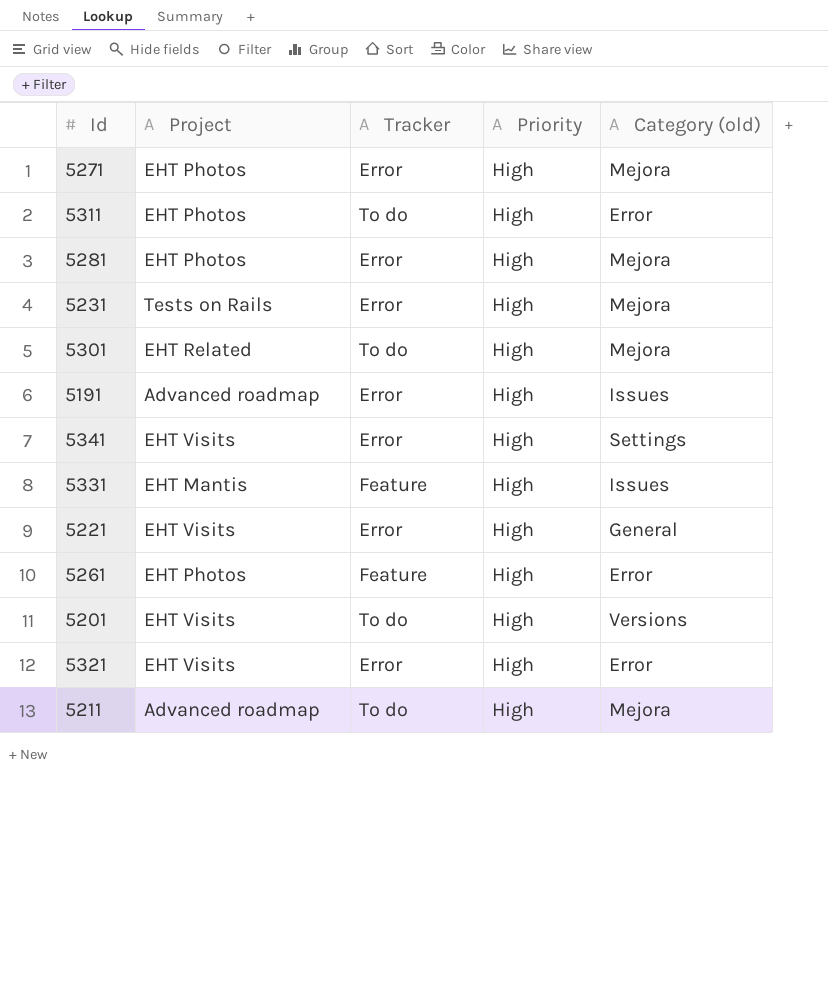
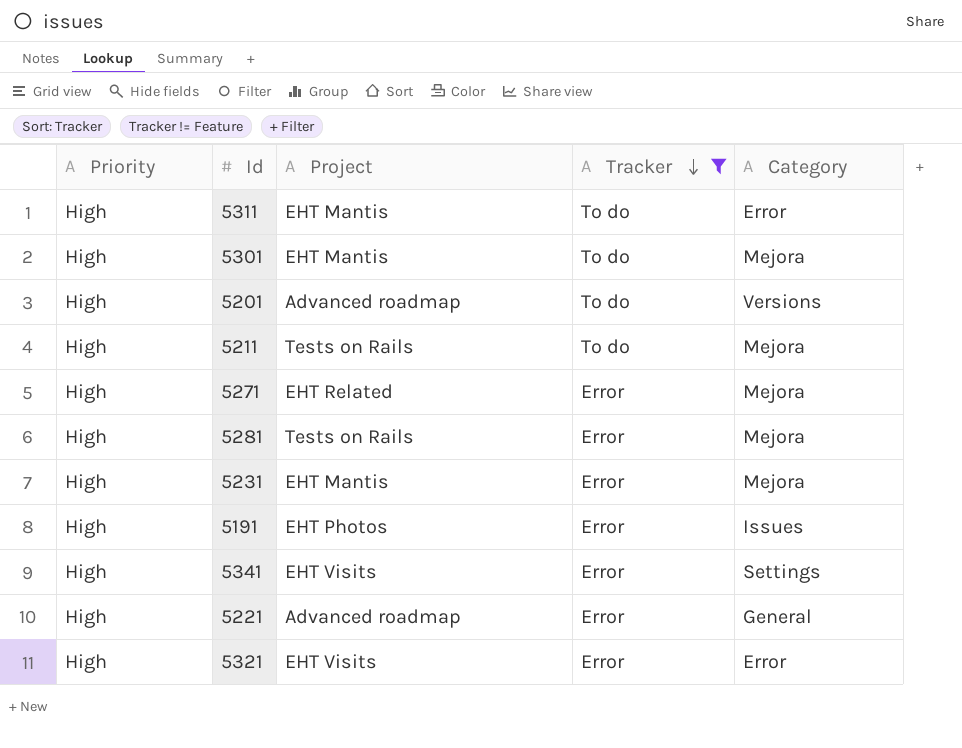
filter: none -> Tracker != Feature
row order: none -> Tracker descending
column Priority | position: 4 -> 1
column name: Category (old) -> Category
5311 | Project: EHT Photos -> EHT Mantis
5301 | Project: EHT Related -> EHT Mantis
5201 | Project: EHT Visits -> Advanced roadmap
5211 | Project: Advanced roadmap -> Tests on Rails
5271 | Project: EHT Photos -> EHT Related
5281 | Project: EHT Photos -> Tests on Rails
5231 | Project: Tests on Rails -> EHT Mantis
5191 | Project: Advanced roadmap -> EHT Photos
5221 | Project: EHT Visits -> Advanced roadmap

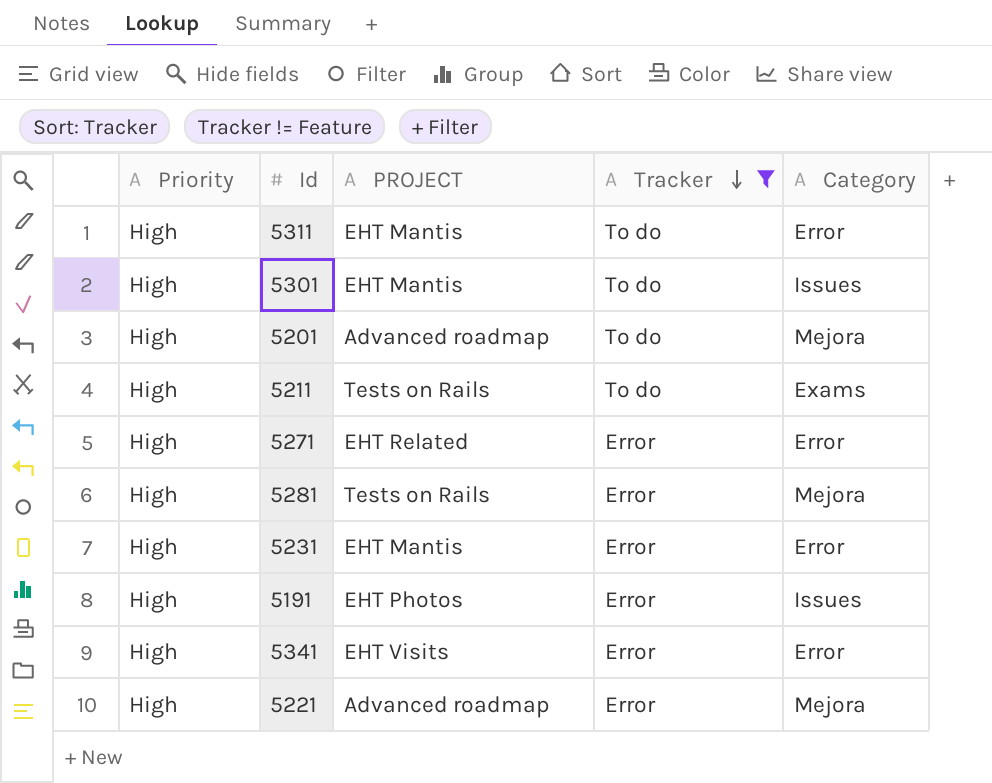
column name: Project -> PROJECT
row 5321: High | EHT Visits | Error | Error -> none
5301 | Category: Mejora -> Issues
5201 | Category: Versions -> Mejora
5211 | Category: Mejora -> Exams
5271 | Category: Mejora -> Error
5231 | Category: Mejora -> Error
5341 | Category: Settings -> Error
5221 | Category: General -> Mejora

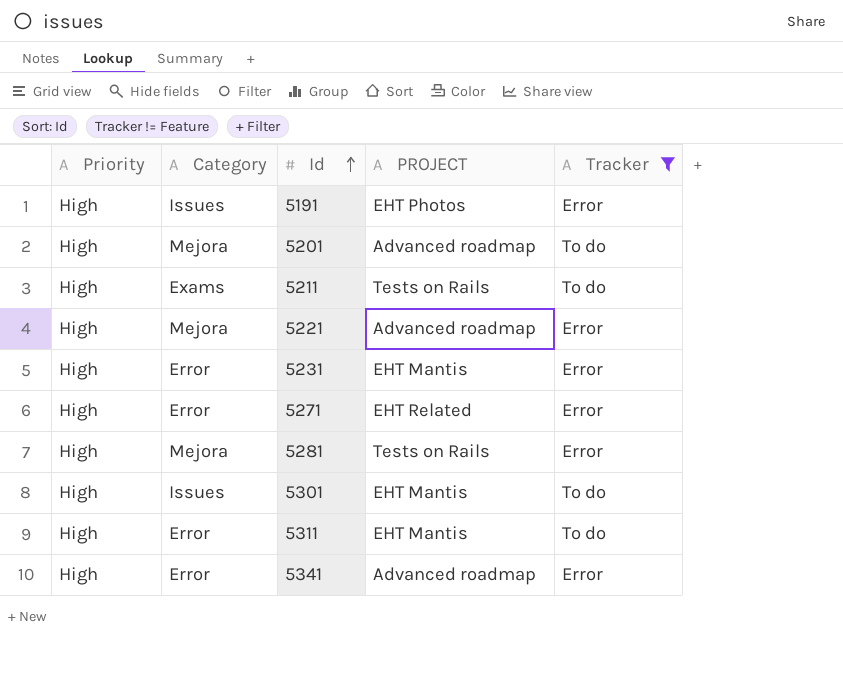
row order: Tracker descending -> Id ascending
column Category | position: 5 -> 2
5341 | PROJECT: EHT Visits -> Advanced roadmap

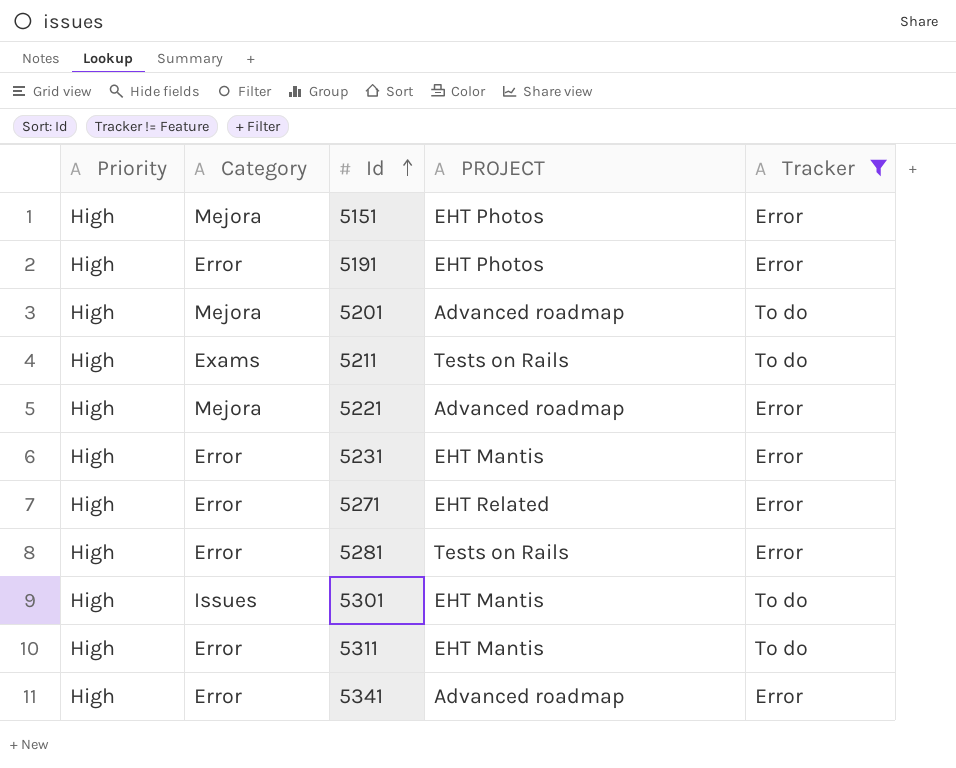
row 5151: none -> High | Mejora | EHT Photos | Error
5191 | Category: Issues -> Error
5281 | Category: Mejora -> Error

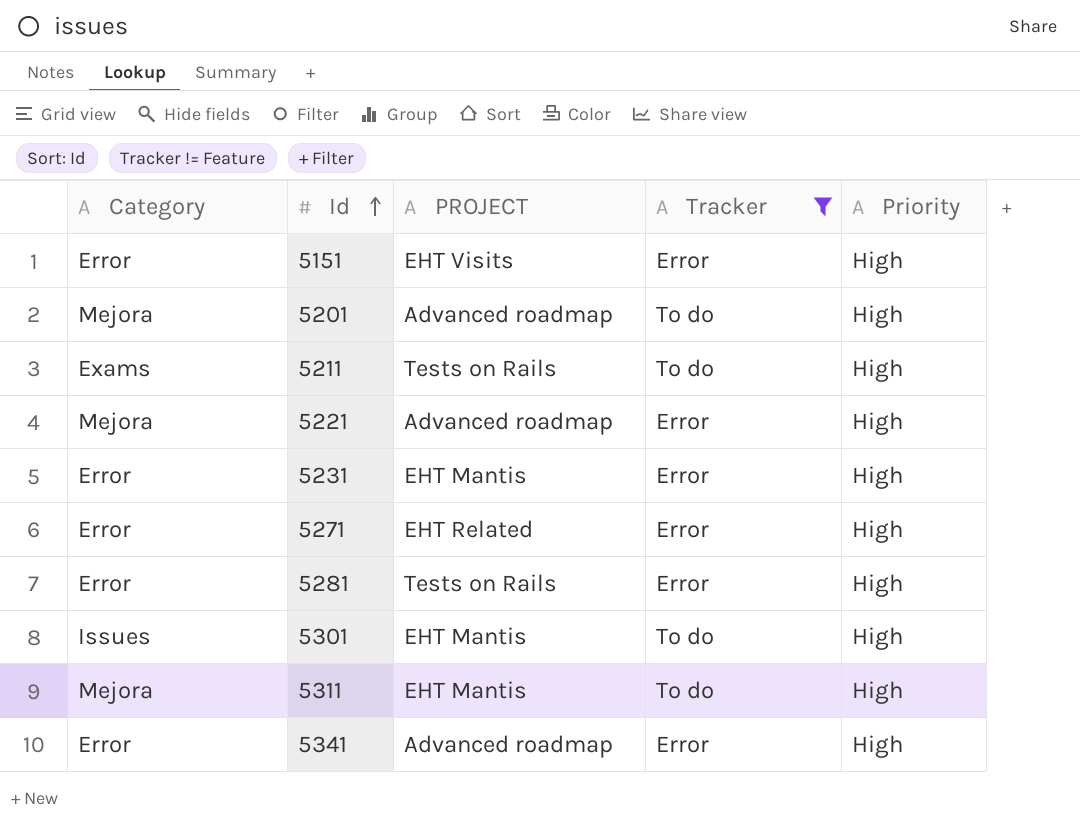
column Priority | position: 1 -> 5
row 5191: High | Error | EHT Photos | Error -> none
5151 | Category: Mejora -> Error
5151 | PROJECT: EHT Photos -> EHT Visits
5311 | Category: Error -> Mejora

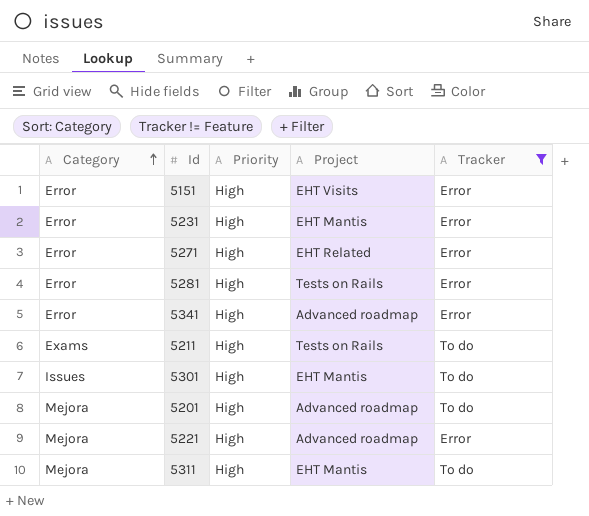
row order: Id ascending -> Category ascending
column Priority | position: 5 -> 3
column name: PROJECT -> Project

